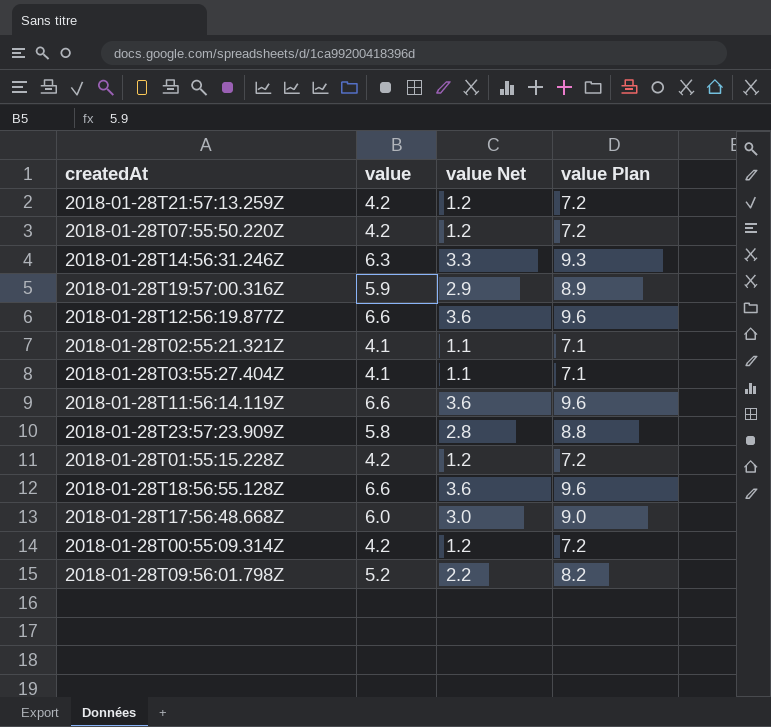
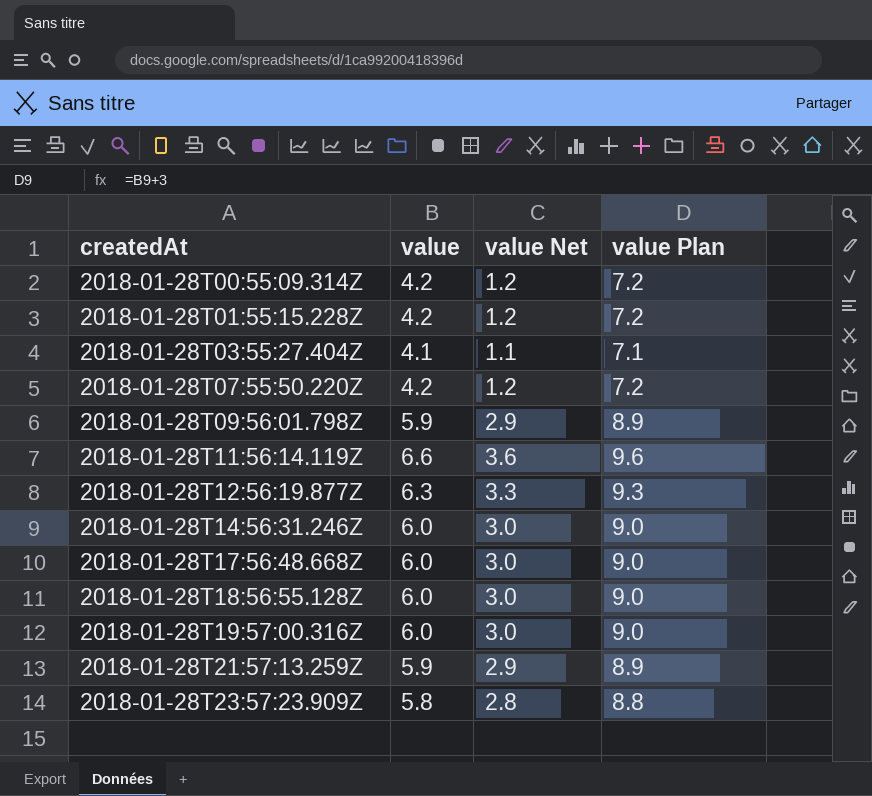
row order: none -> createdAt ascending
row 2018-01-28T02:55:21.321Z: 4.1 | 1.1 | 7.1 -> none
2018-01-28T09:56:01.798Z | value: 5.2 -> 5.9
2018-01-28T09:56:01.798Z | value Net: 2.2 -> 2.9
2018-01-28T09:56:01.798Z | value Plan: 8.2 -> 8.9
2018-01-28T12:56:19.877Z | value: 6.6 -> 6.3
2018-01-28T12:56:19.877Z | value Net: 3.6 -> 3.3
2018-01-28T12:56:19.877Z | value Plan: 9.6 -> 9.3
2018-01-28T14:56:31.246Z | value: 6.3 -> 6.0
2018-01-28T14:56:31.246Z | value Net: 3.3 -> 3.0
2018-01-28T14:56:31.246Z | value Plan: 9.3 -> 9.0
2018-01-28T18:56:55.128Z | value: 6.6 -> 6.0
2018-01-28T18:56:55.128Z | value Net: 3.6 -> 3.0
2018-01-28T18:56:55.128Z | value Plan: 9.6 -> 9.0
2018-01-28T19:57:00.316Z | value: 5.9 -> 6.0
2018-01-28T19:57:00.316Z | value Net: 2.9 -> 3.0
2018-01-28T19:57:00.316Z | value Plan: 8.9 -> 9.0
2018-01-28T21:57:13.259Z | value: 4.2 -> 5.9
2018-01-28T21:57:13.259Z | value Net: 1.2 -> 2.9
2018-01-28T21:57:13.259Z | value Plan: 7.2 -> 8.9

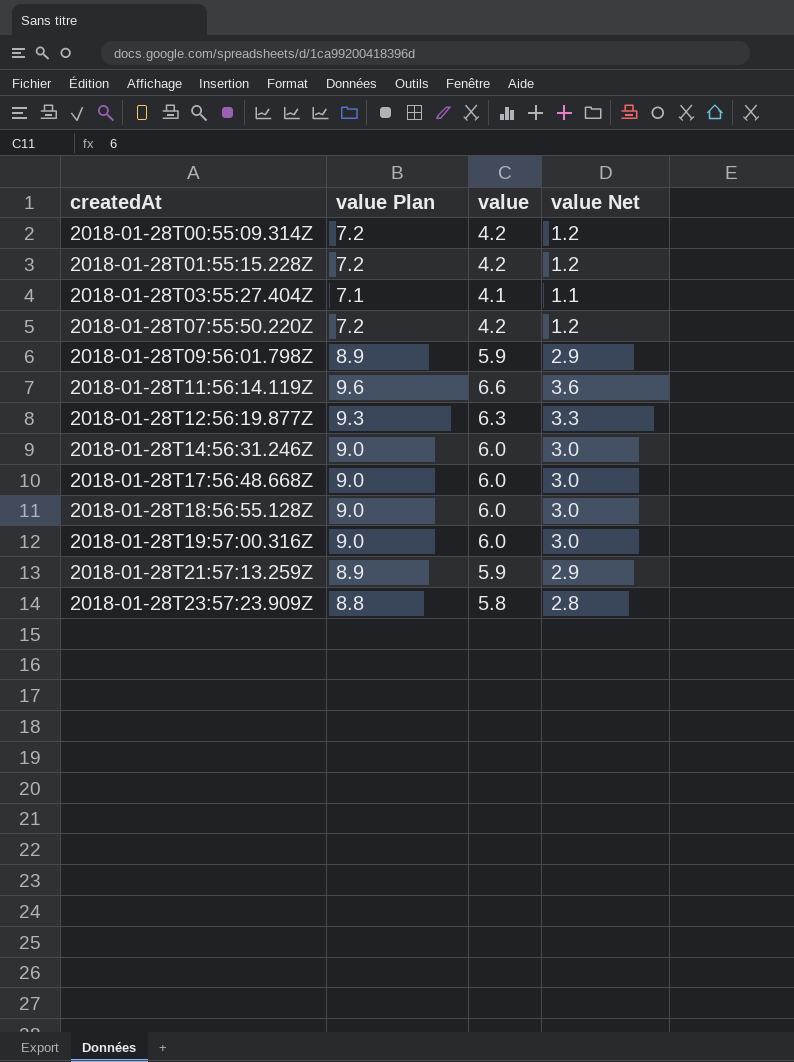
column value Plan | position: 4 -> 2

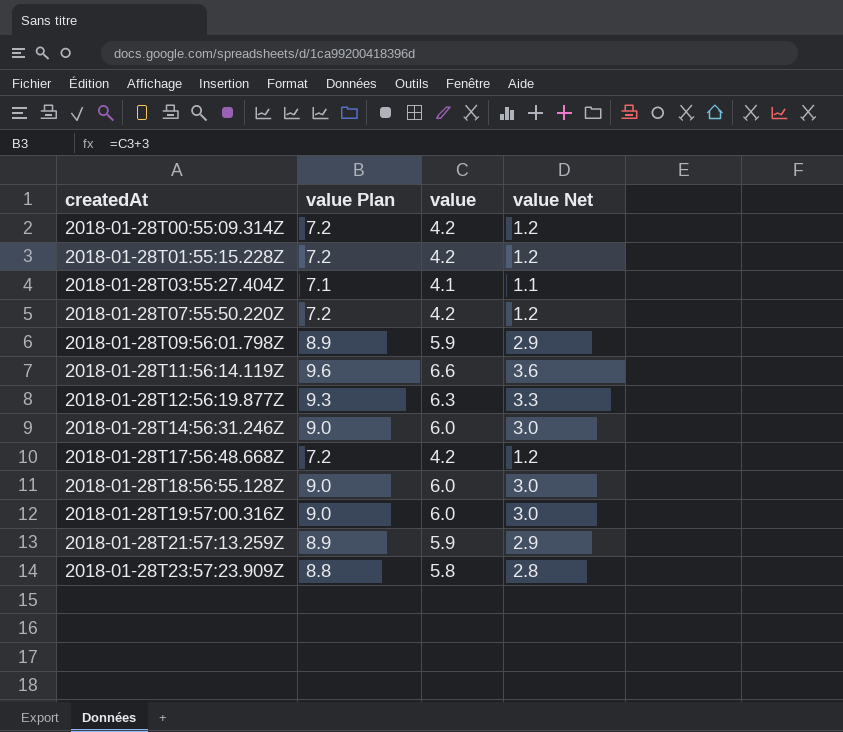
2018-01-28T17:56:48.668Z | value Plan: 9.0 -> 7.2
2018-01-28T17:56:48.668Z | value: 6.0 -> 4.2
2018-01-28T17:56:48.668Z | value Net: 3.0 -> 1.2

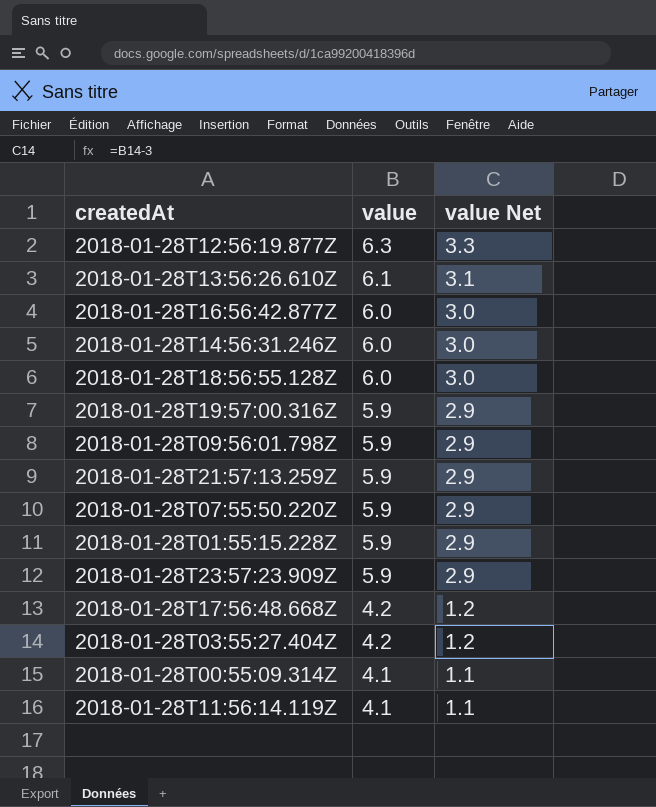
row order: createdAt ascending -> value descending
column value Plan | formula: [value] + 3 -> none
row 2018-01-28T13:56:26.610Z: none -> 6.1 | 3.1
row 2018-01-28T16:56:42.877Z: none -> 6.0 | 3.0
2018-01-28T19:57:00.316Z | value: 6.0 -> 5.9
2018-01-28T19:57:00.316Z | value Net: 3.0 -> 2.9
2018-01-28T07:55:50.220Z | value: 4.2 -> 5.9
2018-01-28T07:55:50.220Z | value Net: 1.2 -> 2.9
2018-01-28T01:55:15.228Z | value: 4.2 -> 5.9
2018-01-28T01:55:15.228Z | value Net: 1.2 -> 2.9
2018-01-28T23:57:23.909Z | value: 5.8 -> 5.9
2018-01-28T23:57:23.909Z | value Net: 2.8 -> 2.9
2018-01-28T03:55:27.404Z | value: 4.1 -> 4.2
2018-01-28T03:55:27.404Z | value Net: 1.1 -> 1.2
2018-01-28T00:55:09.314Z | value: 4.2 -> 4.1
2018-01-28T00:55:09.314Z | value Net: 1.2 -> 1.1
2018-01-28T11:56:14.119Z | value: 6.6 -> 4.1
2018-01-28T11:56:14.119Z | value Net: 3.6 -> 1.1

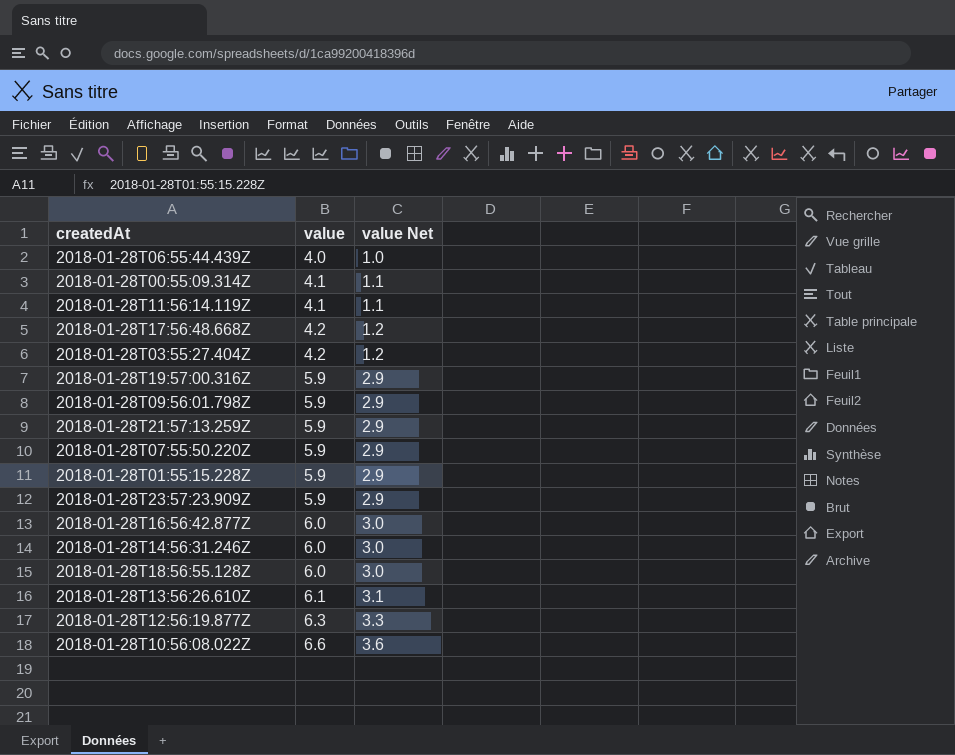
row order: value descending -> value ascending
row 2018-01-28T06:55:44.439Z: none -> 4.0 | 1.0
row 2018-01-28T10:56:08.022Z: none -> 6.6 | 3.6

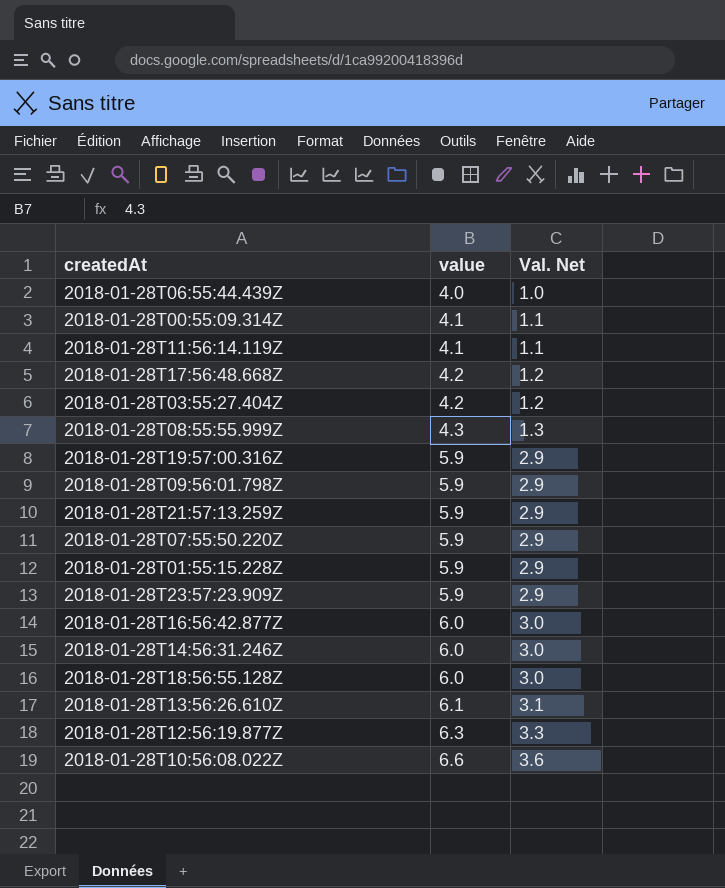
column name: value Net -> Val. Net
row 2018-01-28T08:55:55.999Z: none -> 4.3 | 1.3

